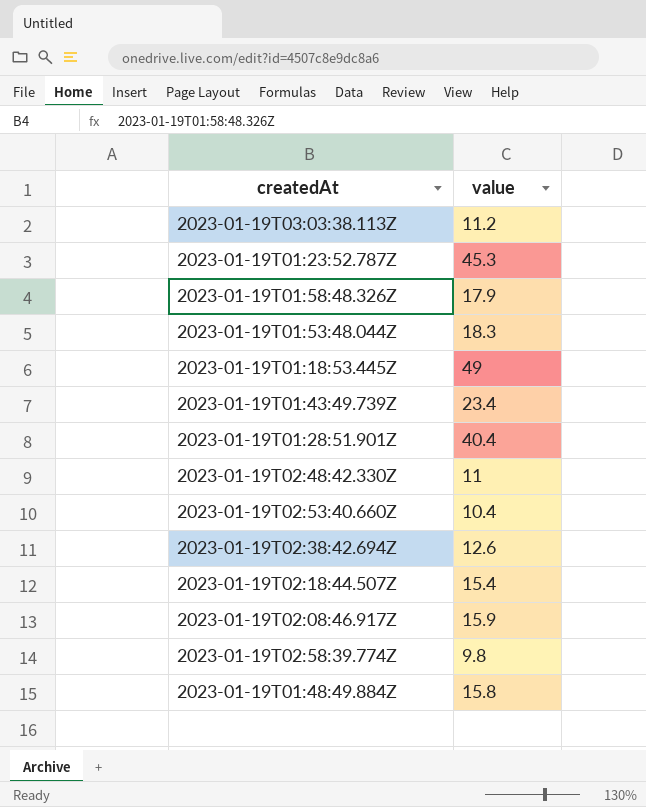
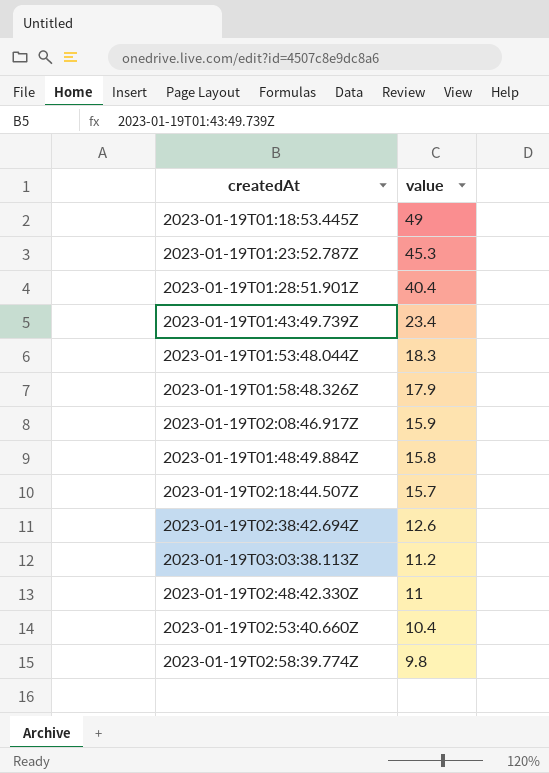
row order: none -> value descending
2023-01-19T02:18:44.507Z | value: 15.4 -> 15.7

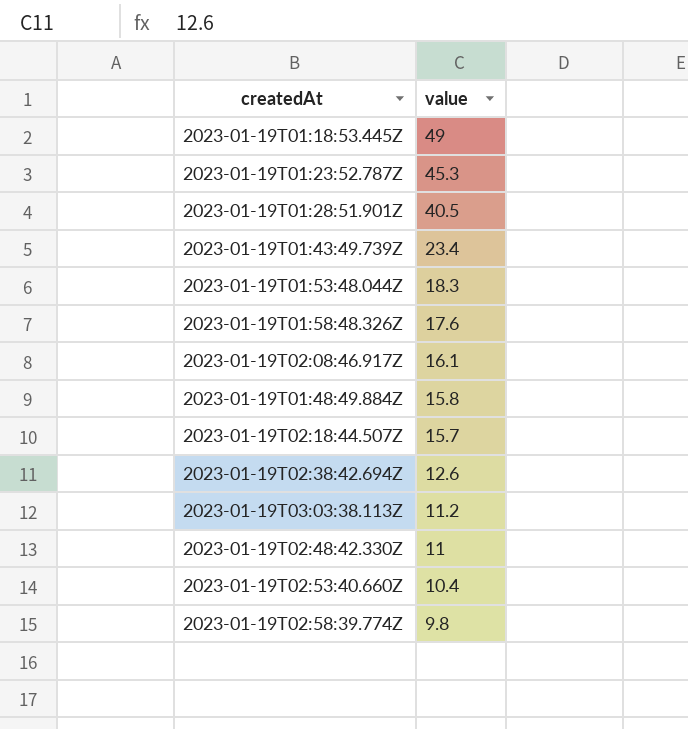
2023-01-19T01:28:51.901Z | value: 40.4 -> 40.5
2023-01-19T01:58:48.326Z | value: 17.9 -> 17.6
2023-01-19T02:08:46.917Z | value: 15.9 -> 16.1

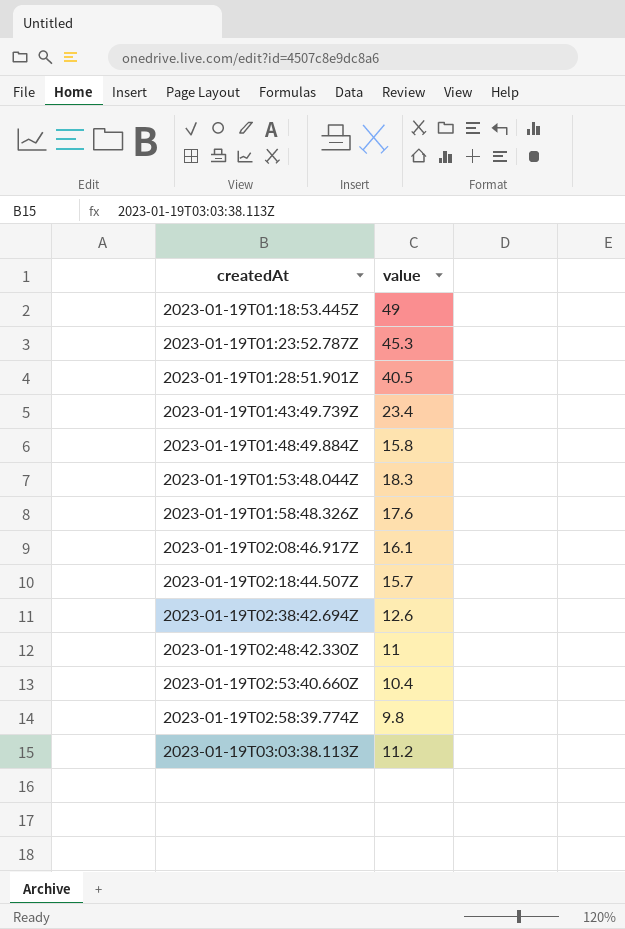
row order: value descending -> createdAt ascending

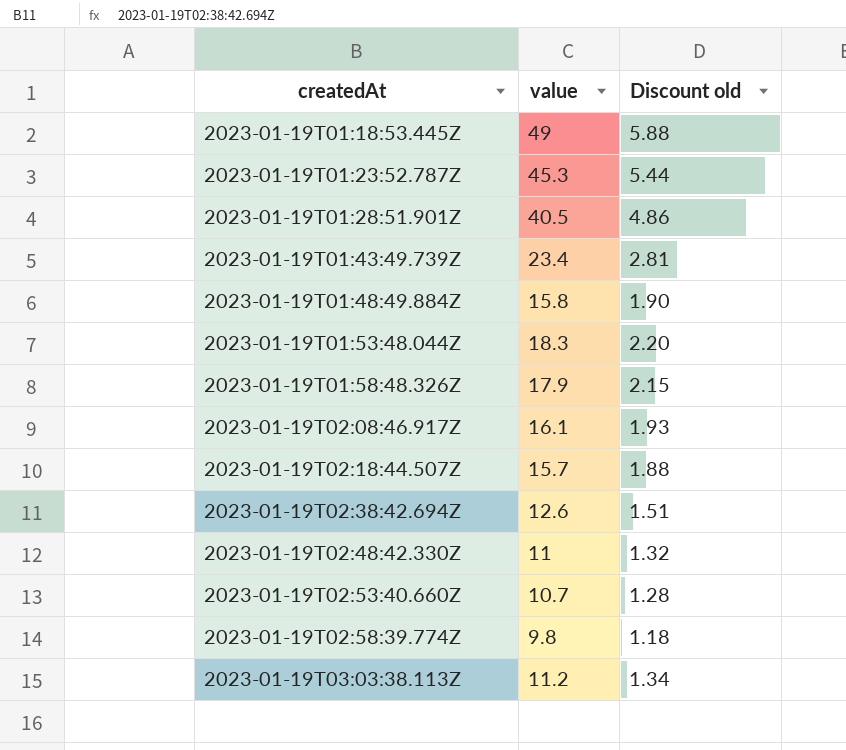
column Discount old | formula: none -> [value] * 0.12
2023-01-19T01:58:48.326Z | value: 17.6 -> 17.9
2023-01-19T02:53:40.660Z | value: 10.4 -> 10.7

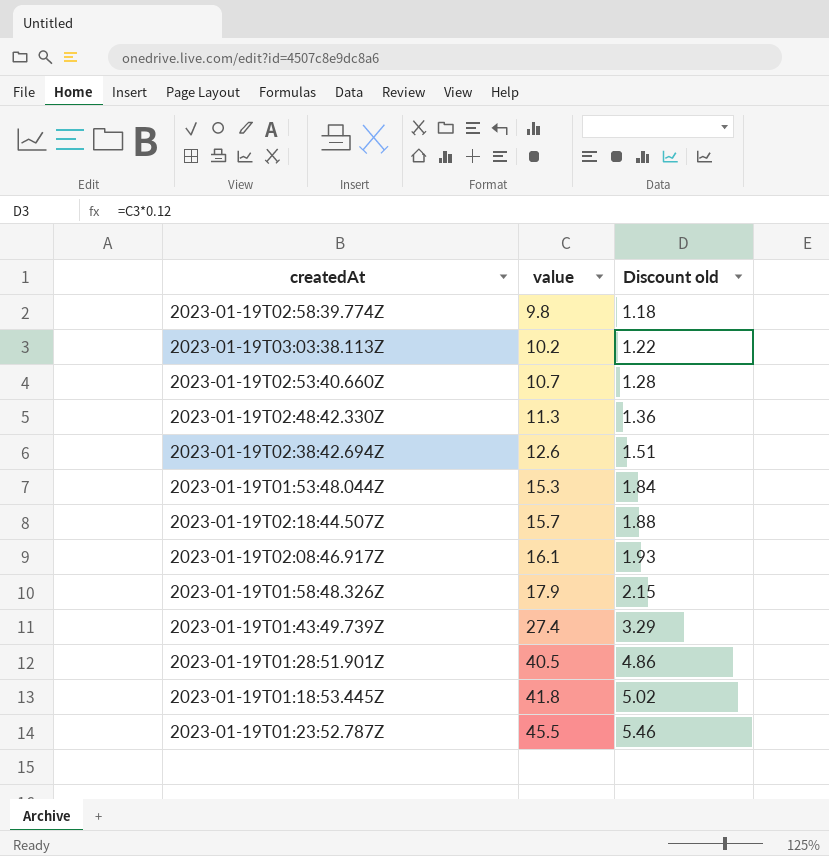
row order: createdAt ascending -> value ascending
row 2023-01-19T01:48:49.884Z: 15.8 | 1.90 -> none
2023-01-19T03:03:38.113Z | value: 11.2 -> 10.2
2023-01-19T03:03:38.113Z | Discount old: 1.34 -> 1.22
2023-01-19T02:48:42.330Z | value: 11 -> 11.3
2023-01-19T02:48:42.330Z | Discount old: 1.32 -> 1.36
2023-01-19T01:53:48.044Z | value: 18.3 -> 15.3
2023-01-19T01:53:48.044Z | Discount old: 2.20 -> 1.84
2023-01-19T01:43:49.739Z | value: 23.4 -> 27.4
2023-01-19T01:43:49.739Z | Discount old: 2.81 -> 3.29
2023-01-19T01:18:53.445Z | value: 49 -> 41.8
2023-01-19T01:18:53.445Z | Discount old: 5.88 -> 5.02
2023-01-19T01:23:52.787Z | value: 45.3 -> 45.5
2023-01-19T01:23:52.787Z | Discount old: 5.44 -> 5.46

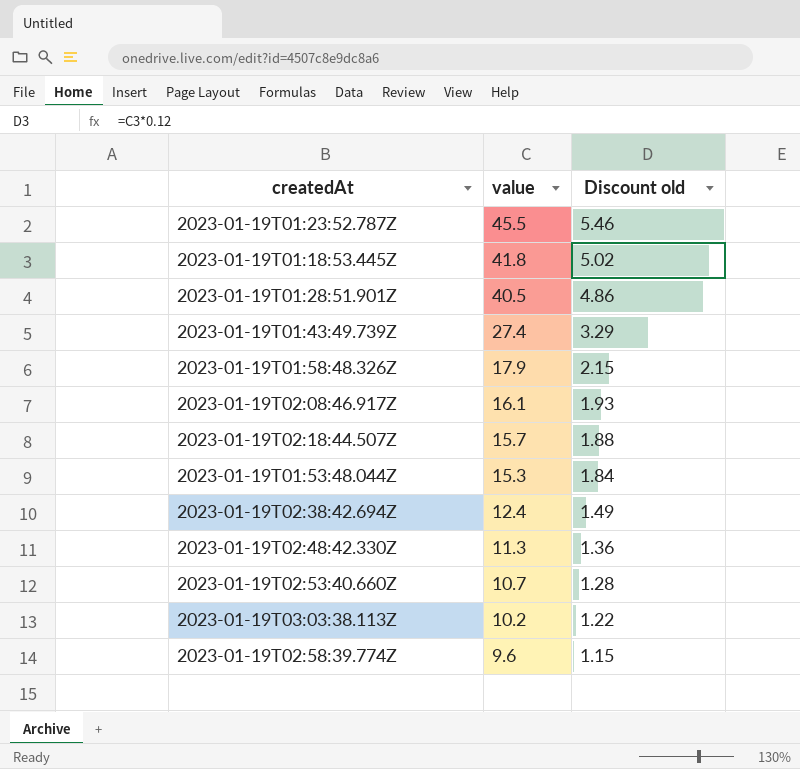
row order: value ascending -> value descending
2023-01-19T02:38:42.694Z | value: 12.6 -> 12.4
2023-01-19T02:38:42.694Z | Discount old: 1.51 -> 1.49
2023-01-19T02:58:39.774Z | value: 9.8 -> 9.6
2023-01-19T02:58:39.774Z | Discount old: 1.18 -> 1.15

